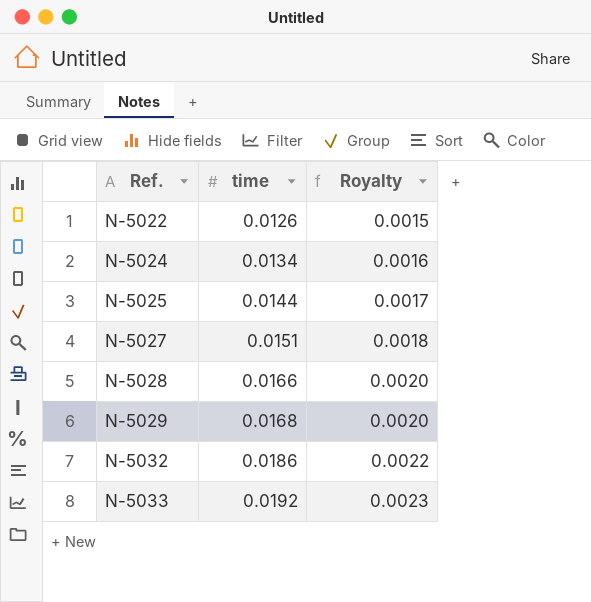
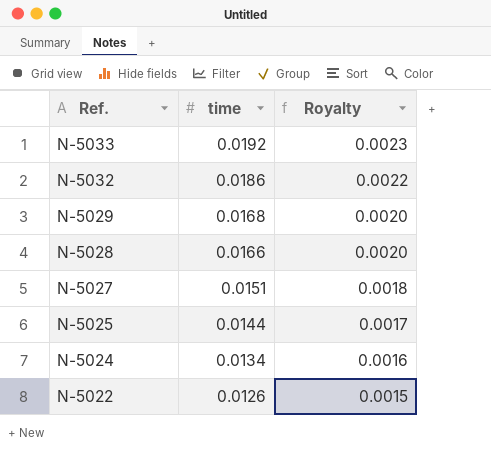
row order: Ref. ascending -> Ref. descending

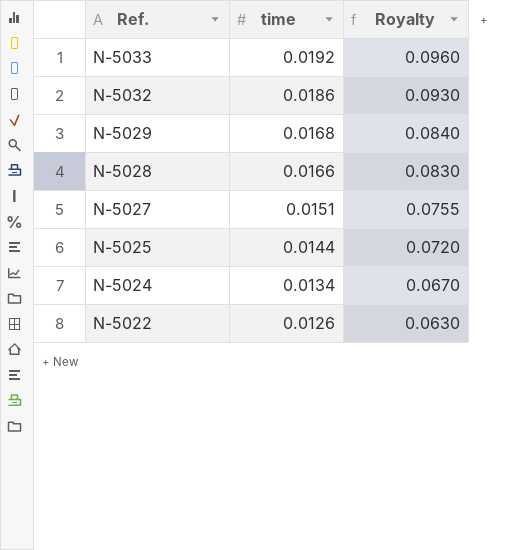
column Royalty | formula: [time] * 0.12 -> [time] * 5

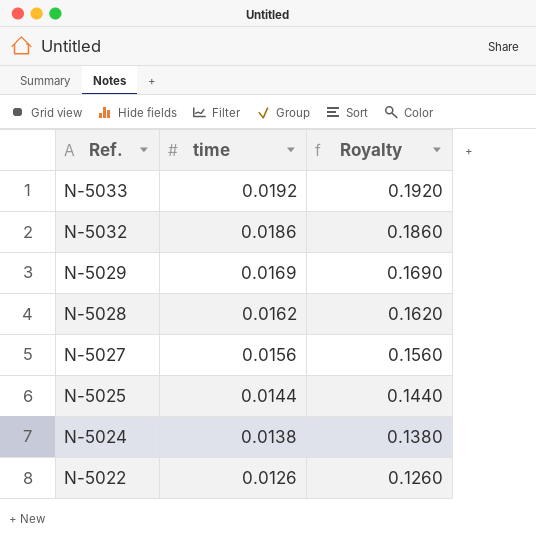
column Royalty | formula: [time] * 5 -> [time] * 10
N-5029 | time: 0.0168 -> 0.0169
N-5028 | time: 0.0166 -> 0.0162
N-5027 | time: 0.0151 -> 0.0156
N-5024 | time: 0.0134 -> 0.0138

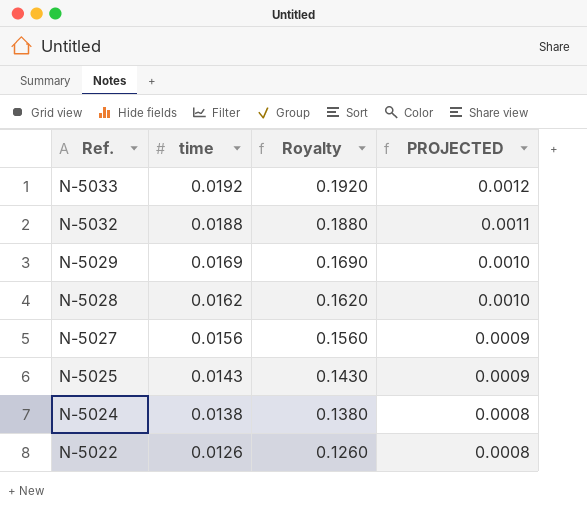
column PROJECTED | formula: none -> [time] * 0.06
N-5032 | time: 0.0186 -> 0.0188
N-5032 | Royalty: 0.1860 -> 0.1880
N-5025 | time: 0.0144 -> 0.0143
N-5025 | Royalty: 0.1440 -> 0.1430

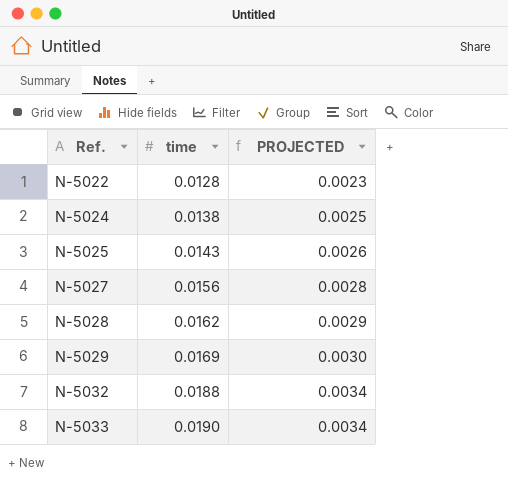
row order: Ref. descending -> Ref. ascending
column Royalty | formula: [time] * 10 -> none
column PROJECTED | formula: [time] * 0.06 -> [time] * 0.18
N-5022 | time: 0.0126 -> 0.0128
N-5033 | time: 0.0192 -> 0.0190

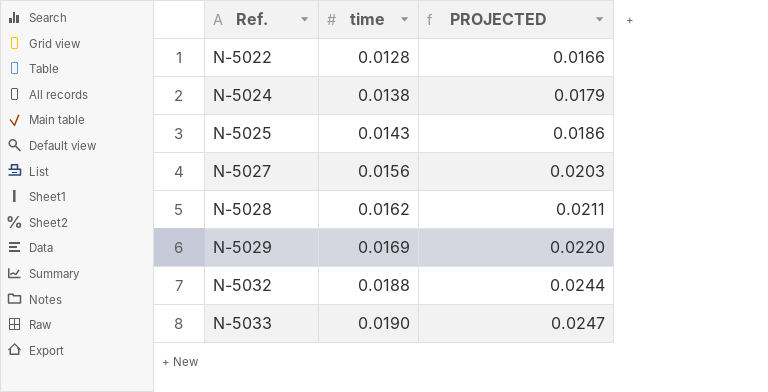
column PROJECTED | formula: [time] * 0.18 -> [time] * 1.3

